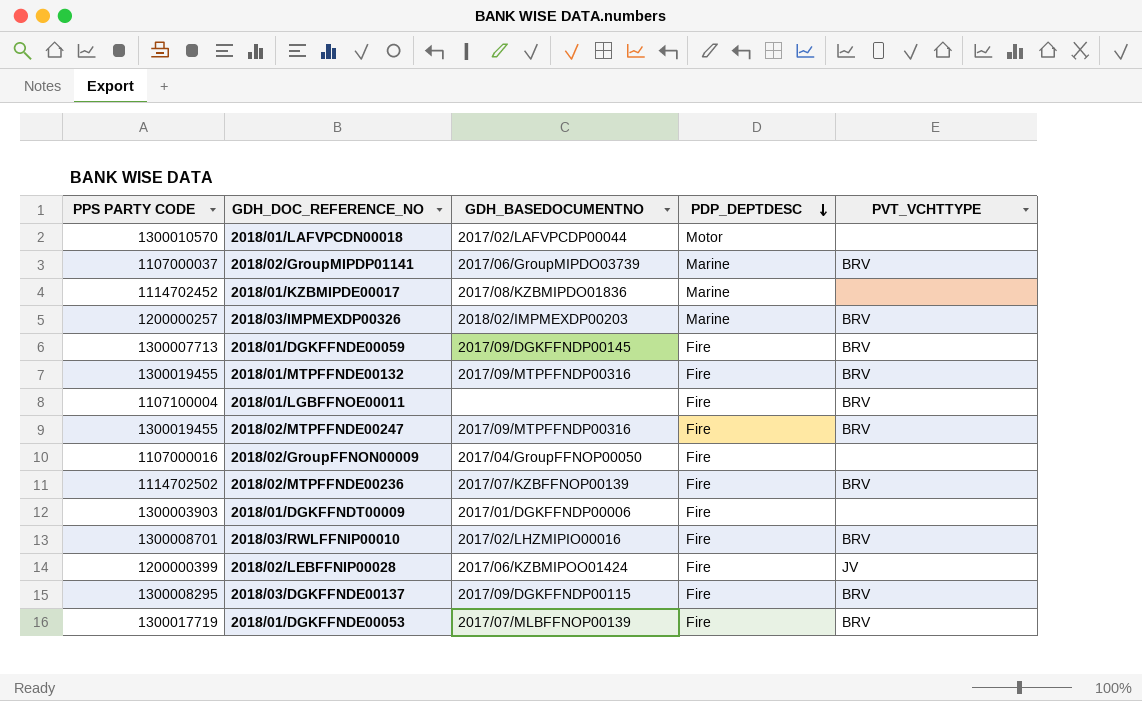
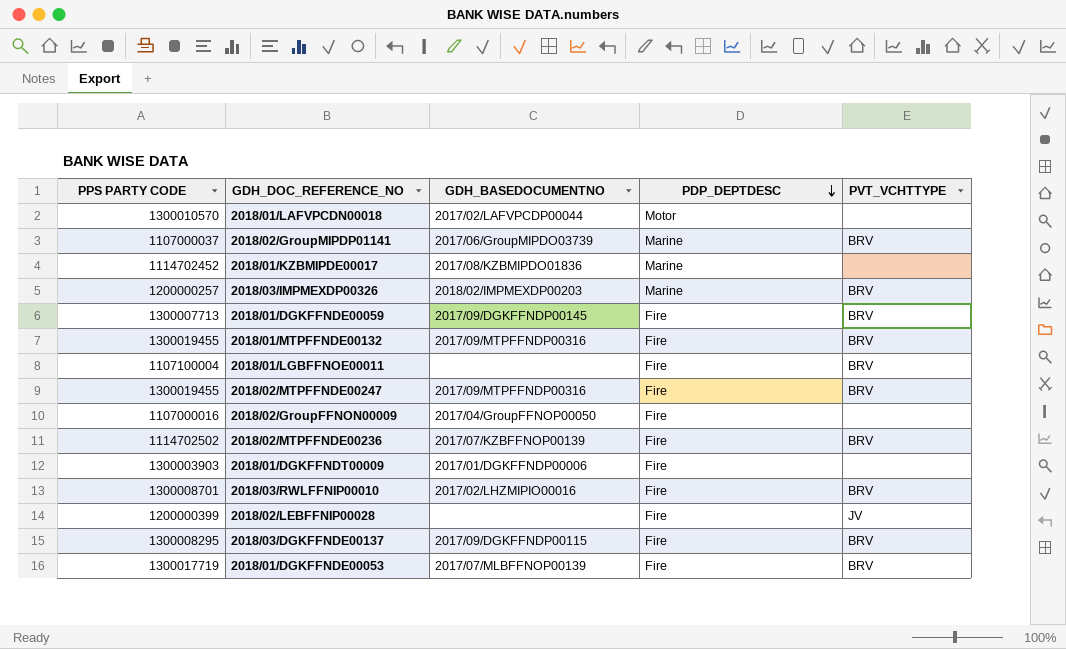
2018/02/LEBFFNIP00028 | GDH_BASEDOCUMENTNO: 2017/06/KZBMIPOO01424 -> none

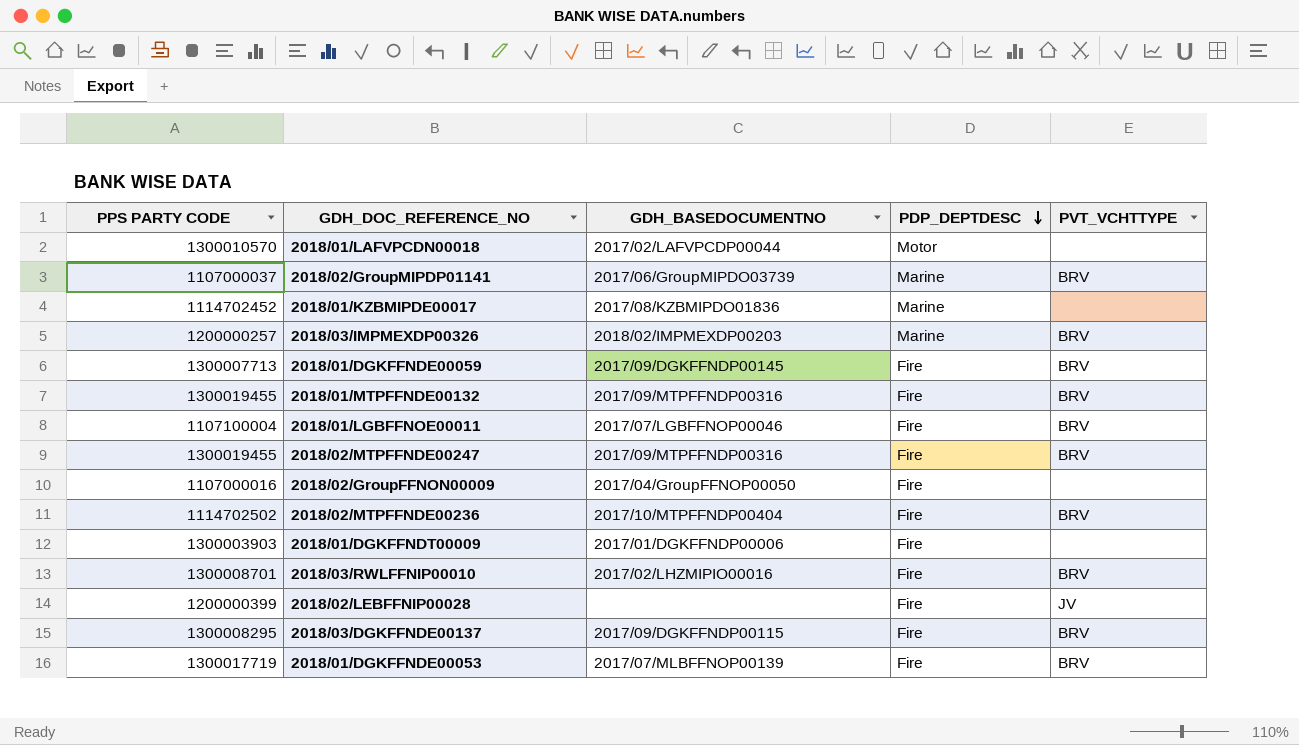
2018/01/LGBFFNOE00011 | GDH_BASEDOCUMENTNO: none -> 2017/07/LGBFFNOP00046
2018/02/MTPFFNDE00236 | GDH_BASEDOCUMENTNO: 2017/07/KZBFFNOP00139 -> 2017/10/MTPFFNDP00404

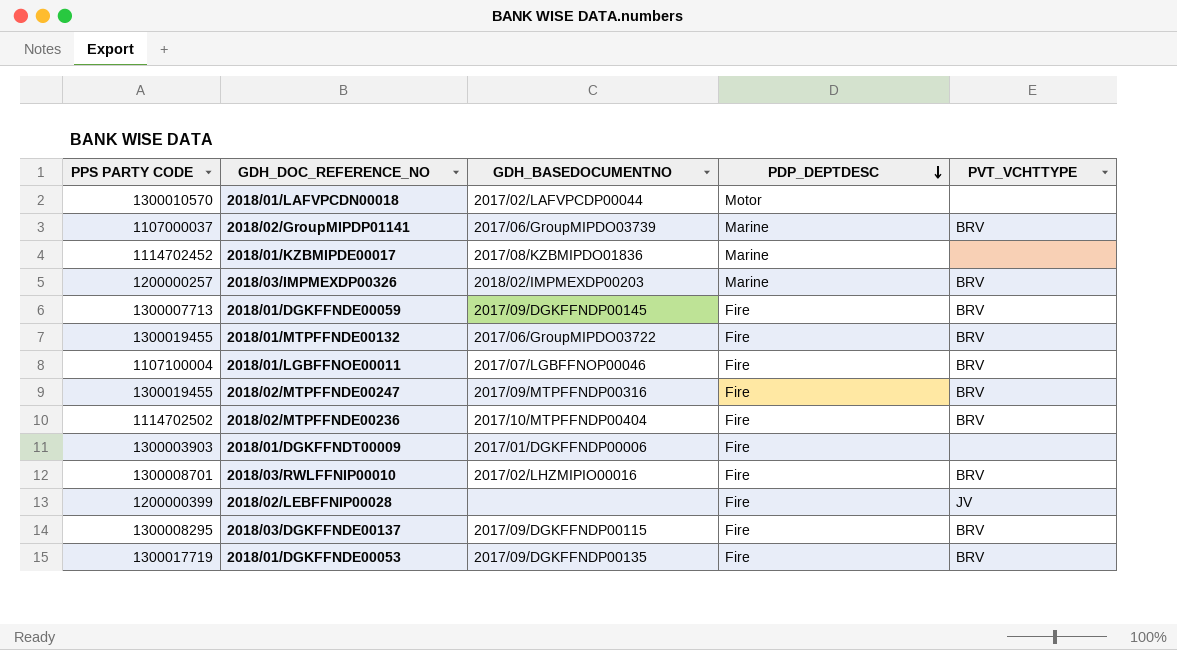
row 2018/02/GroupFFNON00009: 1107000016 | 2017/04/GroupFFNOP00050 | Fire | none -> none
2018/01/MTPFFNDE00132 | GDH_BASEDOCUMENTNO: 2017/09/MTPFFNDP00316 -> 2017/06/GroupMIPDO03722
2018/01/DGKFFNDE00053 | GDH_BASEDOCUMENTNO: 2017/07/MLBFFNOP00139 -> 2017/09/DGKFFNDP00135

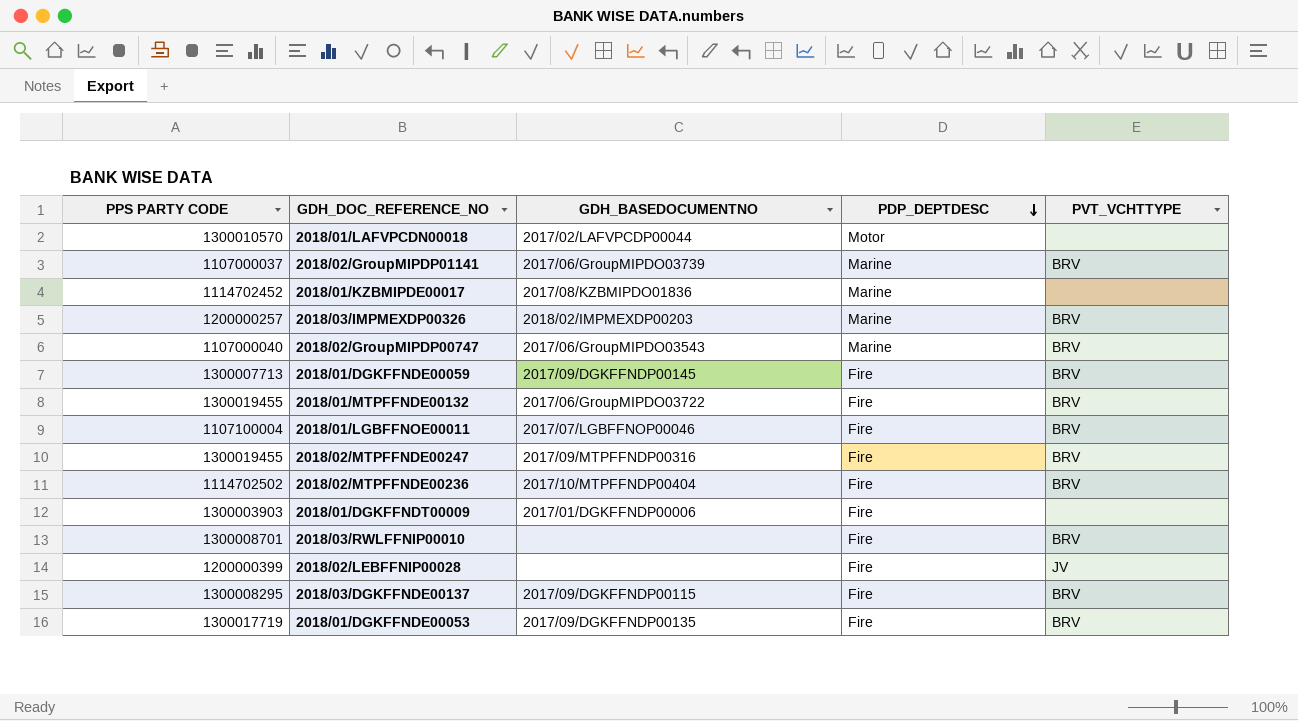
row 2018/02/GroupMIPDP00747: none -> 1107000040 | 2017/06/GroupMIPDO03543 | Marine | BRV
2018/03/RWLFFNIP00010 | GDH_BASEDOCUMENTNO: 2017/02/LHZMIPIO00016 -> none

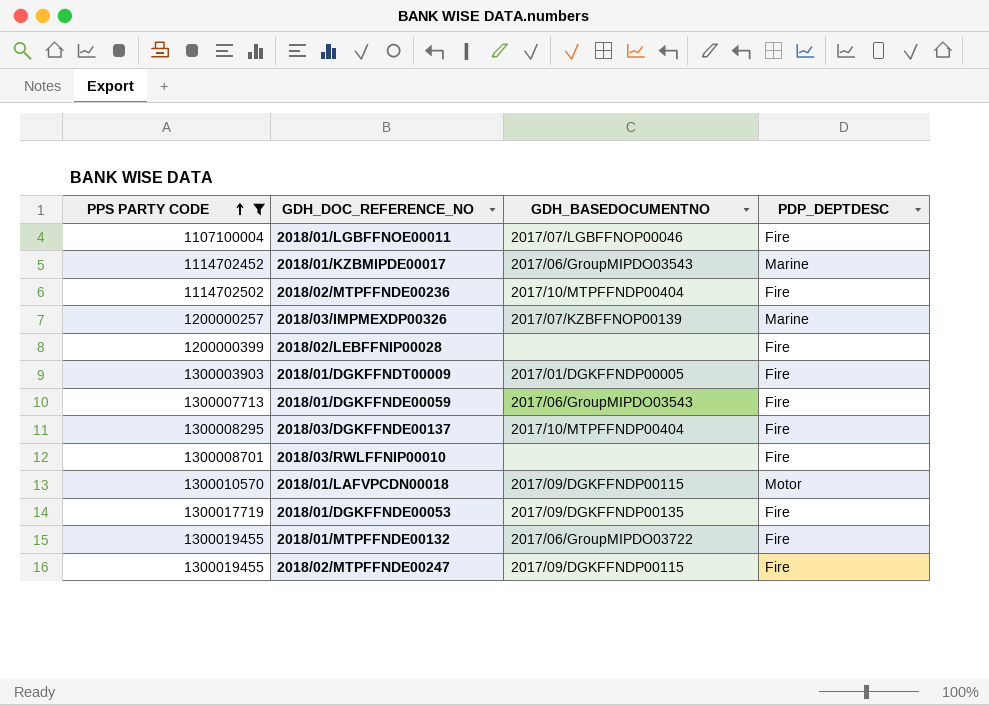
filter: none -> PPS PARTY CODE >= 1107100004
row order: PDP_DEPTDESC descending -> PPS PARTY CODE ascending
column PVT_VCHTTYPE | position: 5 -> none
2018/01/KZBMIPDE00017 | GDH_BASEDOCUMENTNO: 2017/08/KZBMIPDO01836 -> 2017/06/GroupMIPDO03543
2018/03/IMPMEXDP00326 | GDH_BASEDOCUMENTNO: 2018/02/IMPMEXDP00203 -> 2017/07/KZBFFNOP00139
2018/01/DGKFFNDT00009 | GDH_BASEDOCUMENTNO: 2017/01/DGKFFNDP00006 -> 2017/01/DGKFFNDP00005
2018/01/DGKFFNDE00059 | GDH_BASEDOCUMENTNO: 2017/09/DGKFFNDP00145 -> 2017/06/GroupMIPDO03543
2018/03/DGKFFNDE00137 | GDH_BASEDOCUMENTNO: 2017/09/DGKFFNDP00115 -> 2017/10/MTPFFNDP00404
2018/01/LAFVPCDN00018 | GDH_BASEDOCUMENTNO: 2017/02/LAFVPCDP00044 -> 2017/09/DGKFFNDP00115
2018/02/MTPFFNDE00247 | GDH_BASEDOCUMENTNO: 2017/09/MTPFFNDP00316 -> 2017/09/DGKFFNDP00115

